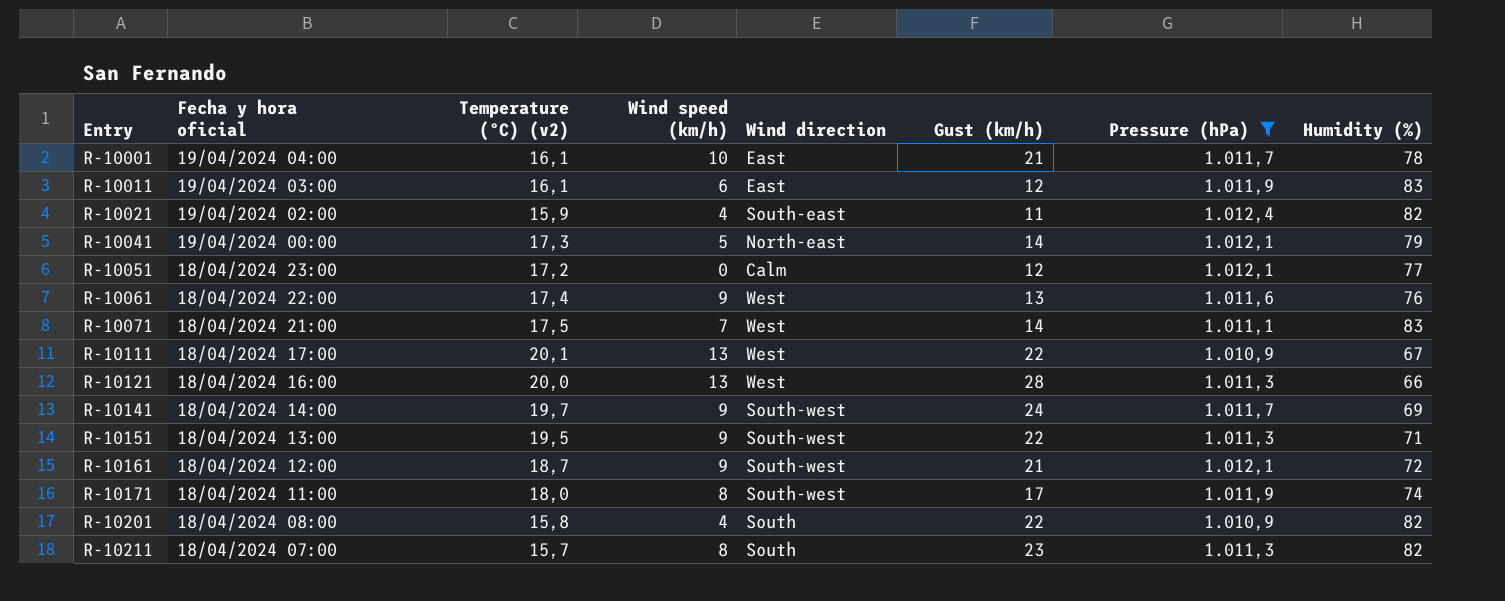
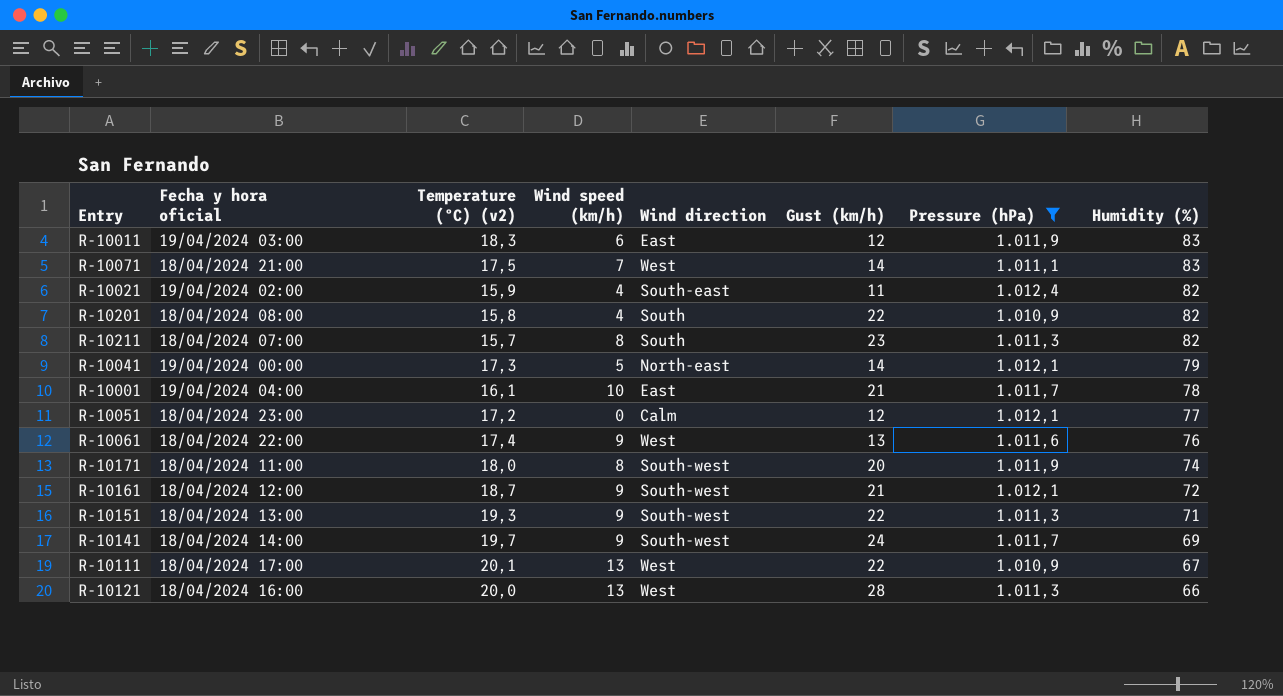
row order: Entry ascending -> Humidity (%) descending
R-10011 | Temperature (ºC) (v2): 16,1 -> 18,3
R-10171 | Gust (km/h): 17 -> 20
R-10151 | Temperature (ºC) (v2): 19,5 -> 19,3

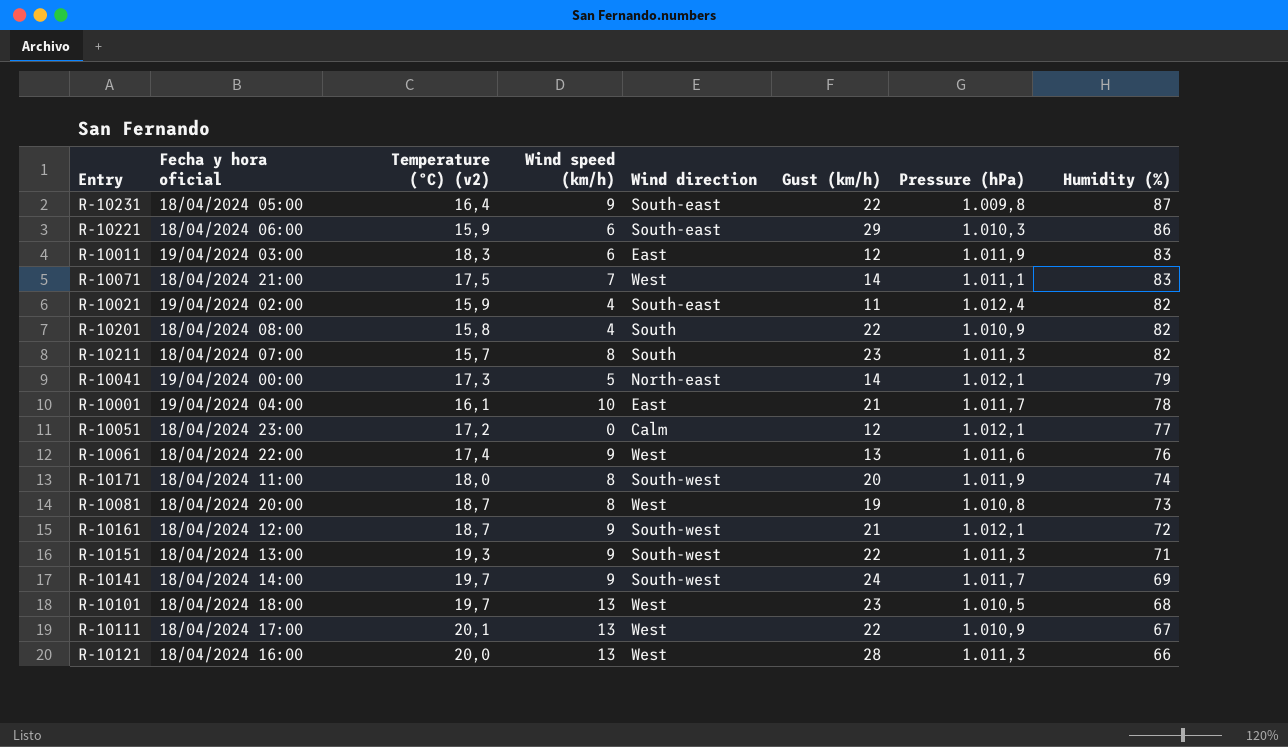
filter: Pressure (hPa) >= 1.010,9 -> none

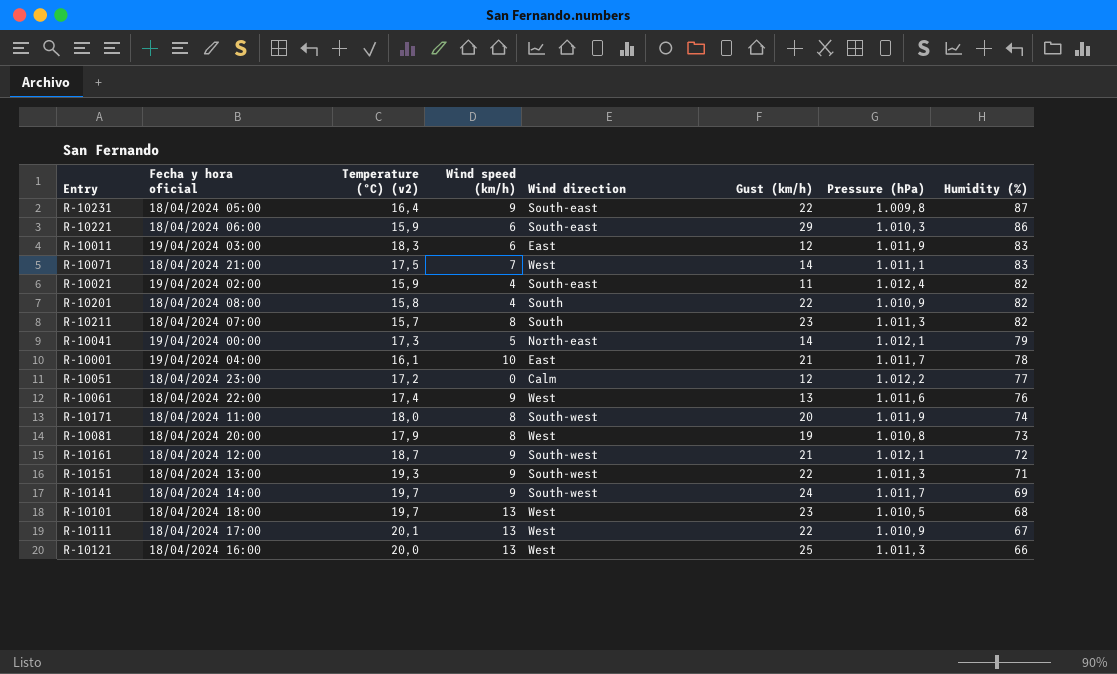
R-10051 | Pressure (hPa): 1.012,1 -> 1.012,2
R-10081 | Temperature (ºC) (v2): 18,7 -> 17,9
R-10121 | Gust (km/h): 28 -> 25

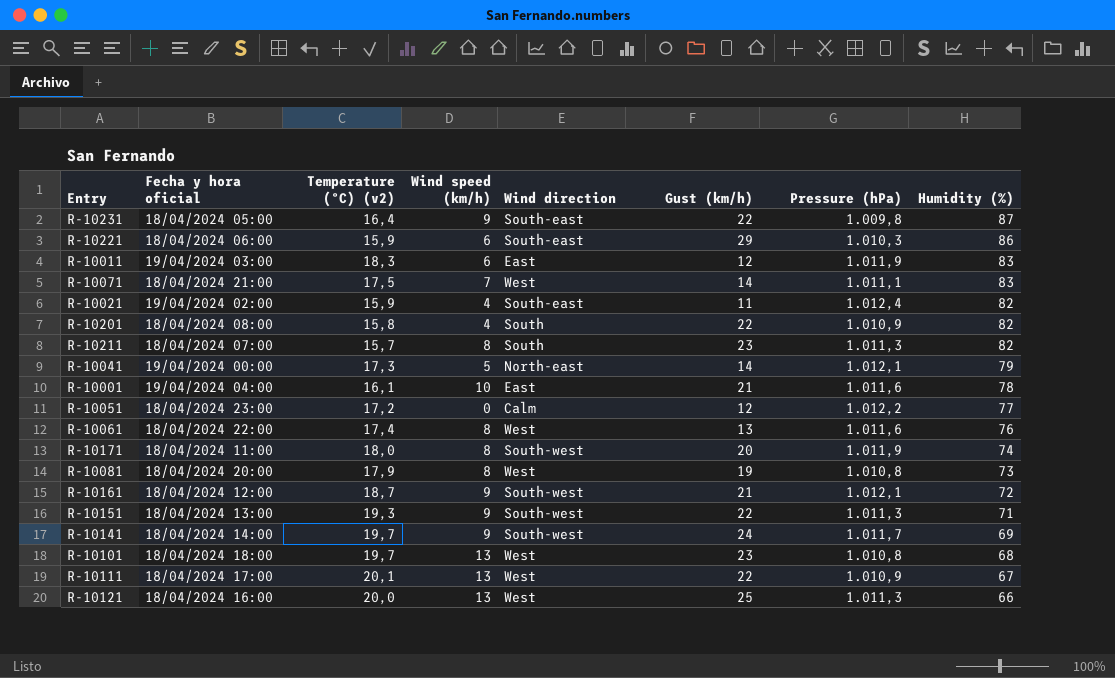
R-10001 | Pressure (hPa): 1.011,7 -> 1.011,6
R-10061 | Wind speed (km/h): 9 -> 8
R-10101 | Pressure (hPa): 1.010,5 -> 1.010,8

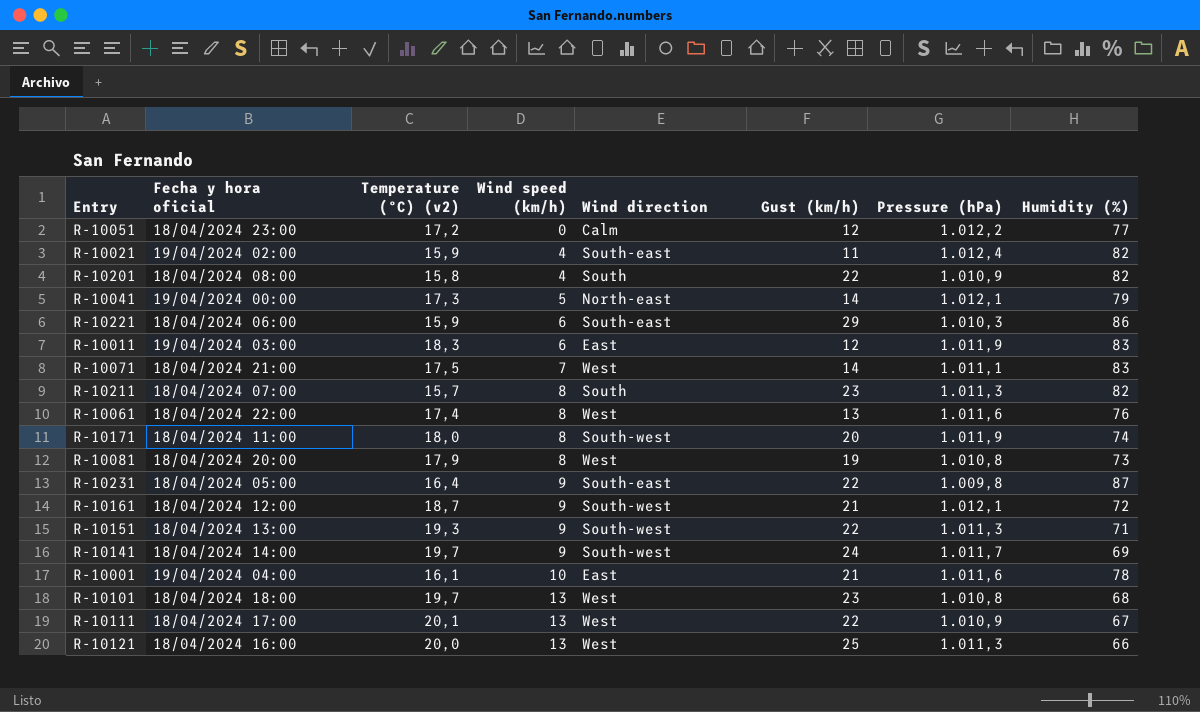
row order: Humidity (%) descending -> Wind speed (km/h) ascending

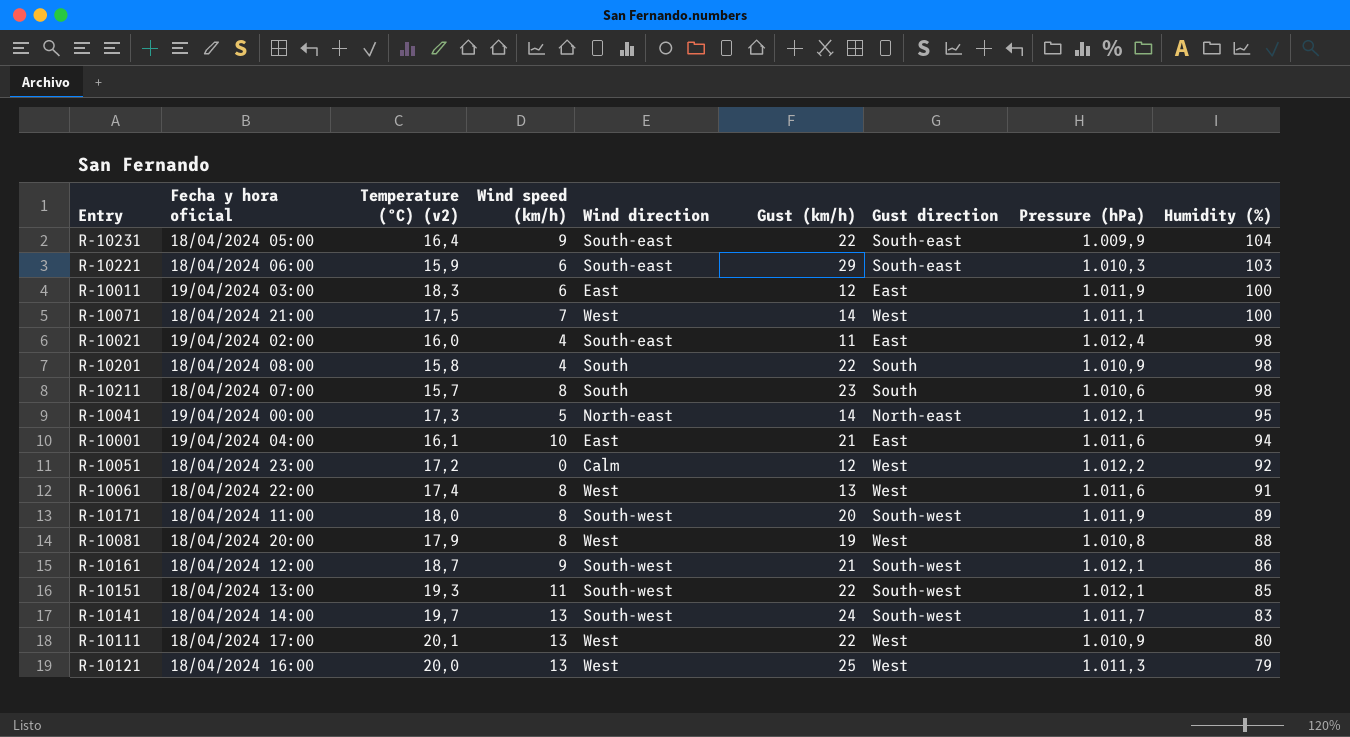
row order: Wind speed (km/h) ascending -> Humidity (%) descending
column Gust direction | position: none -> 7
row R-10101: 18/04/2024 18:00 | 19,7 | 13 | West | 23 | 1.010,8 | 68 -> none
R-10231 | Pressure (hPa): 1.009,8 -> 1.009,9
R-10231 | Humidity (%): 87 -> 104
R-10221 | Humidity (%): 86 -> 103
R-10011 | Humidity (%): 83 -> 100
R-10071 | Humidity (%): 83 -> 100
R-10021 | Temperature (ºC) (v2): 15,9 -> 16,0
R-10021 | Humidity (%): 82 -> 98
R-10201 | Humidity (%): 82 -> 98
R-10211 | Pressure (hPa): 1.011,3 -> 1.010,6
R-10211 | Humidity (%): 82 -> 98
R-10041 | Humidity (%): 79 -> 95
R-10001 | Humidity (%): 78 -> 94
R-10051 | Humidity (%): 77 -> 92
R-10061 | Humidity (%): 76 -> 91
R-10171 | Humidity (%): 74 -> 89
R-10081 | Humidity (%): 73 -> 88
R-10161 | Humidity (%): 72 -> 86
R-10151 | Wind speed (km/h): 9 -> 11
R-10151 | Pressure (hPa): 1.011,3 -> 1.012,1
R-10151 | Humidity (%): 71 -> 85
R-10141 | Wind speed (km/h): 9 -> 13
R-10141 | Humidity (%): 69 -> 83
R-10111 | Humidity (%): 67 -> 80
R-10121 | Humidity (%): 66 -> 79

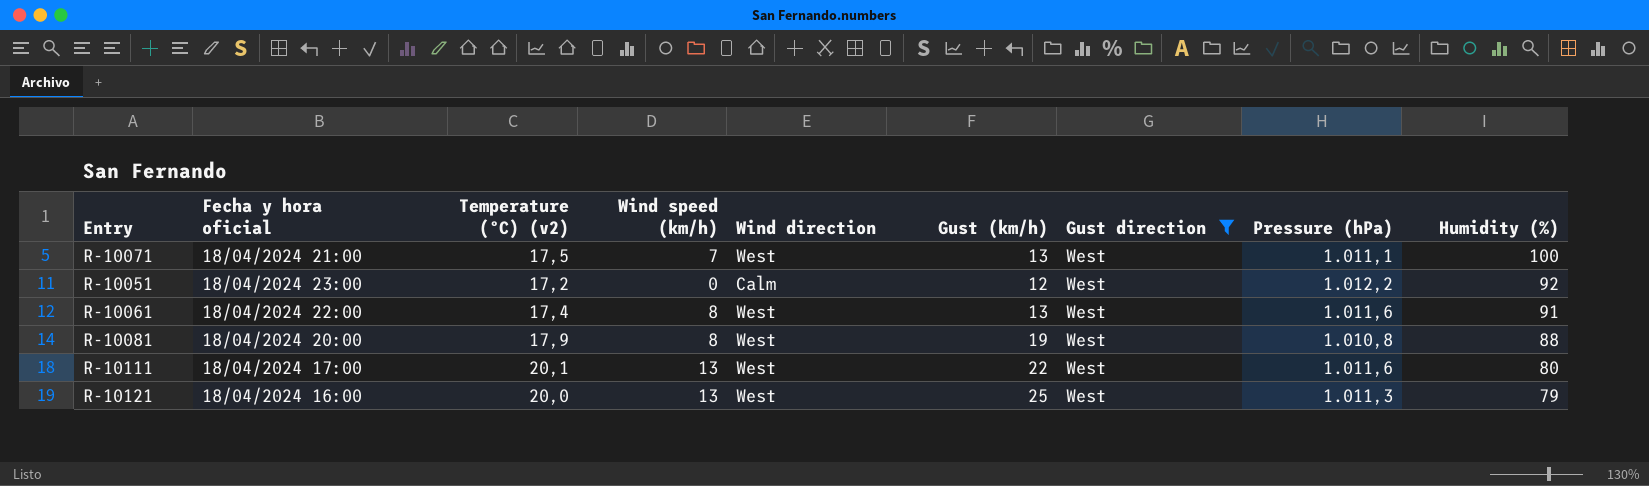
filter: none -> Gust direction = West
R-10071 | Gust (km/h): 14 -> 13
R-10111 | Pressure (hPa): 1.010,9 -> 1.011,6

